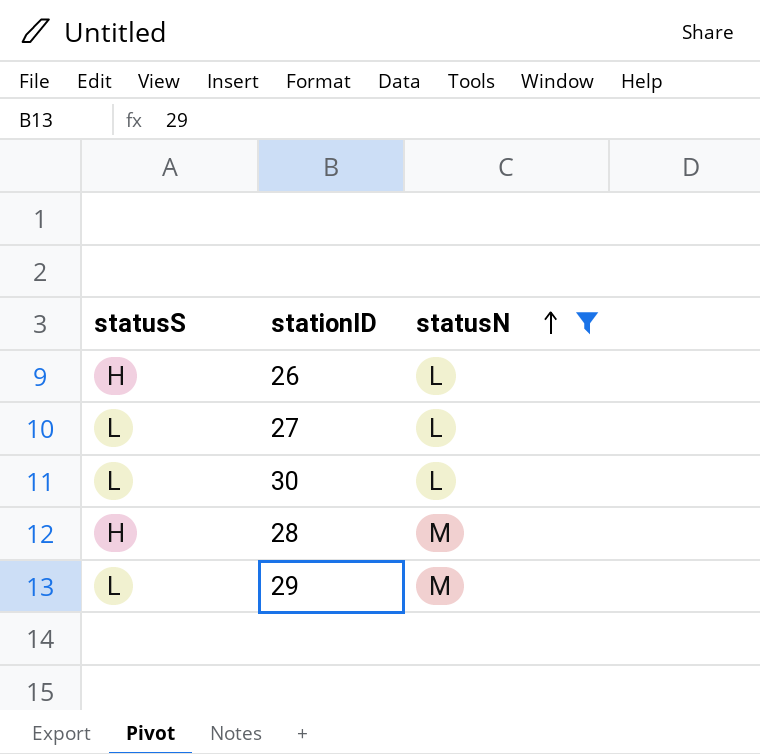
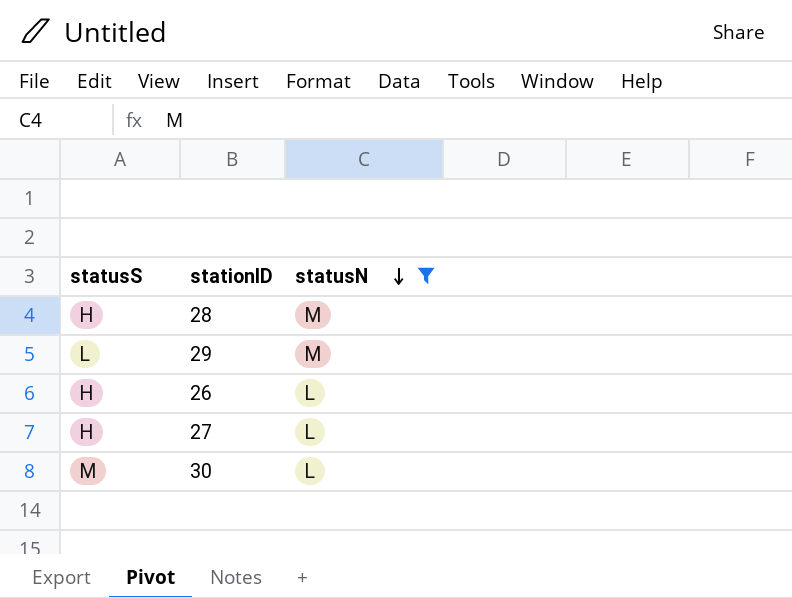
row order: statusN ascending -> statusN descending
27 | statusS: L -> H
30 | statusS: L -> M

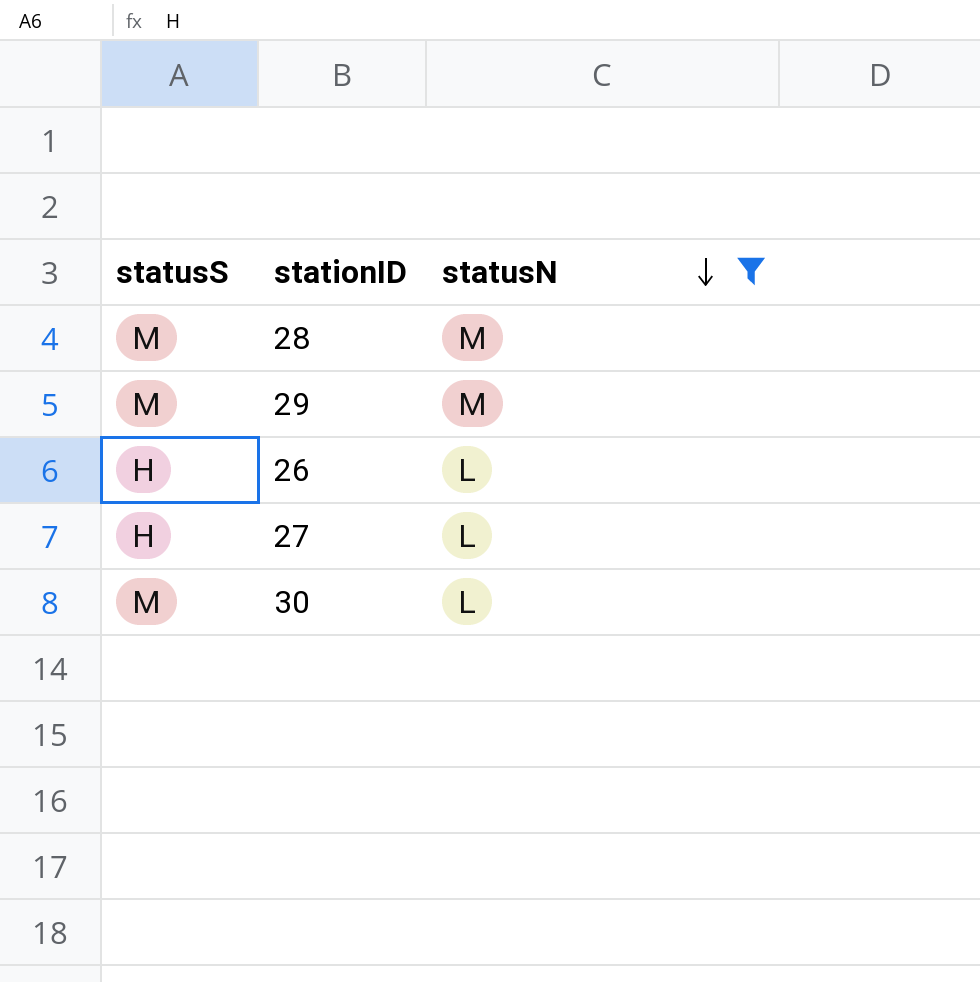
28 | statusS: H -> M
29 | statusS: L -> M

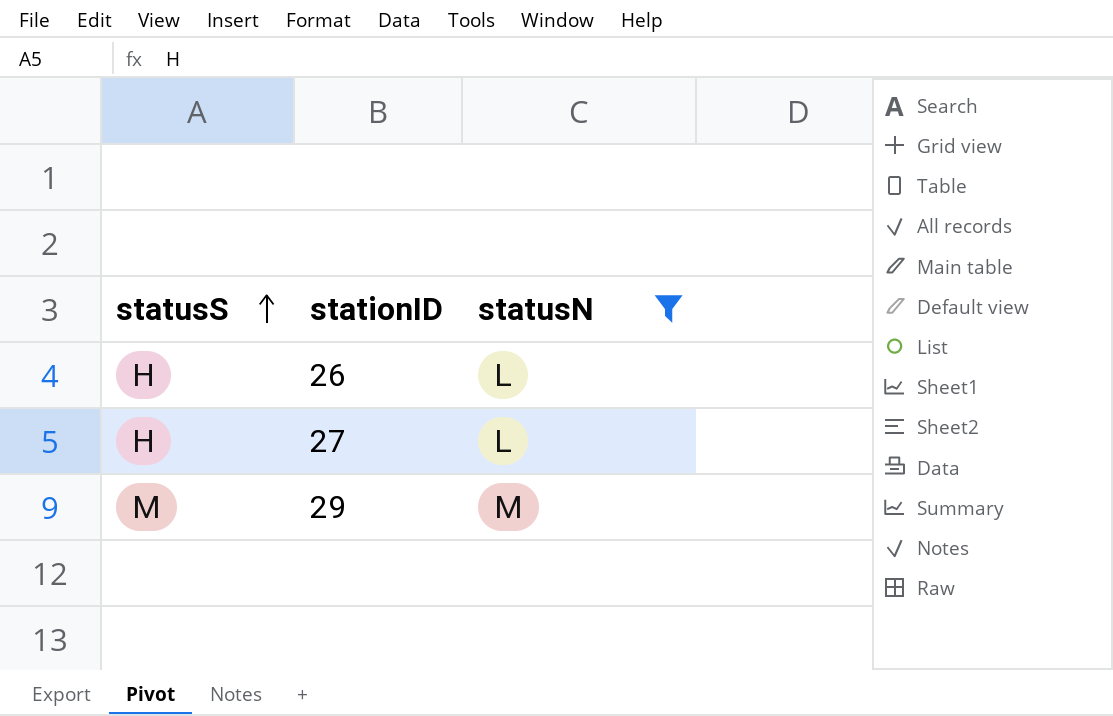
row order: statusN descending -> statusS ascending
row 28: M | M -> none
row 30: M | L -> none

